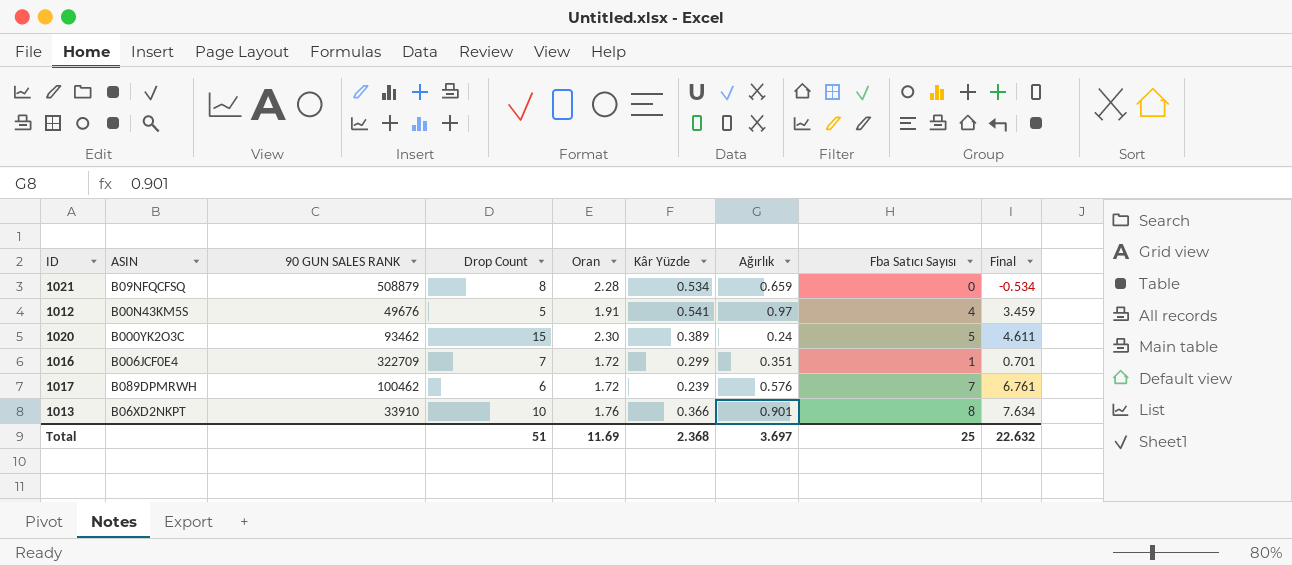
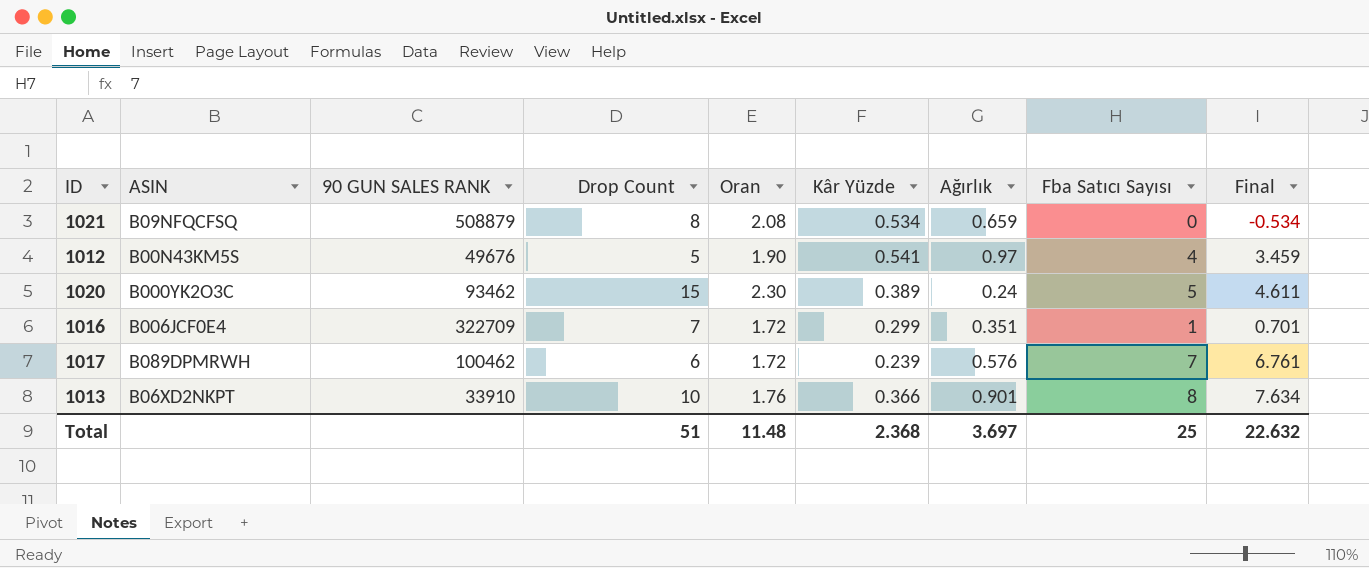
1021 | Oran: 2.28 -> 2.08
1012 | Oran: 1.91 -> 1.90
Total | Oran: 11.69 -> 11.48

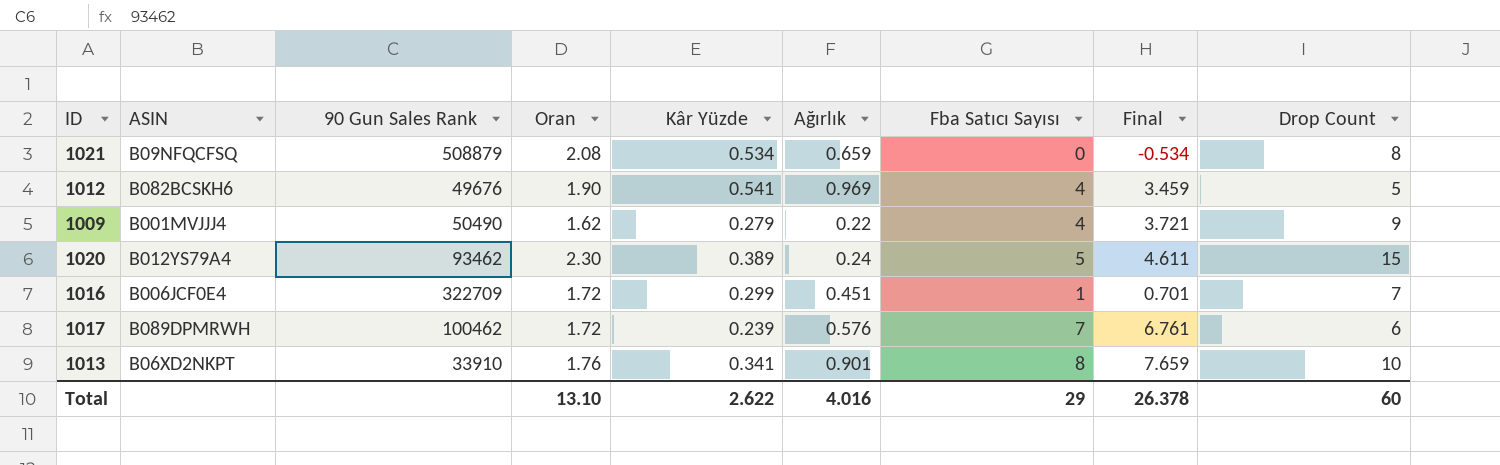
column name: 90 GUN SALES RANK -> 90 Gun Sales Rank
column Drop Count | position: 4 -> 9
1012 | ASIN: B00N43KM5S -> B082BCSKH6
1012 | Ağırlık: 0.97 -> 0.969
row 1009: none -> B001MVJJJ4 | 50490 | 1.62 | 0.279 | 0.22 | 4 | 3.721 | 9
1020 | ASIN: B000YK2O3C -> B012YS79A4
1016 | Ağırlık: 0.351 -> 0.451
1013 | Kâr Yüzde: 0.366 -> 0.341
1013 | Final: 7.634 -> 7.659
Total | Oran: 11.48 -> 13.10
Total | Kâr Yüzde: 2.368 -> 2.622
Total | Ağırlık: 3.697 -> 4.016
Total | Fba Satıcı Sayısı: 25 -> 29
Total | Final: 22.632 -> 26.378
Total | Drop Count: 51 -> 60

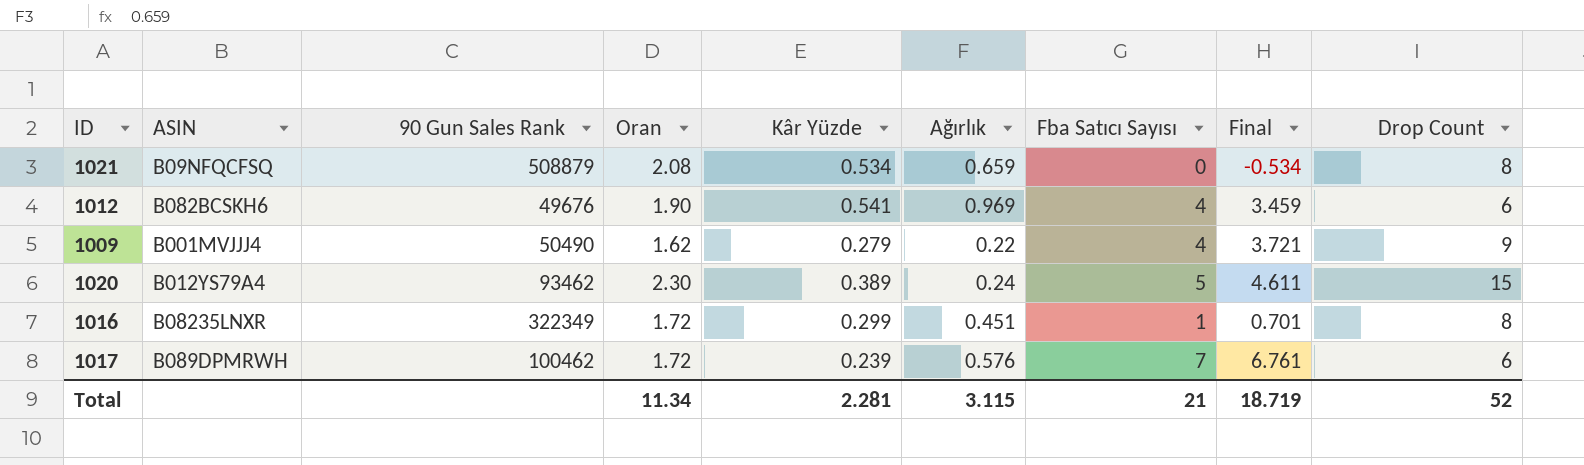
row 1013: B06XD2NKPT | 33910 | 1.76 | 0.341 | 0.901 | 8 | 7.659 | 10 -> none
1012 | Drop Count: 5 -> 6
1016 | ASIN: B006JCF0E4 -> B08235LNXR
1016 | 90 Gun Sales Rank: 322709 -> 322349
1016 | Drop Count: 7 -> 8
Total | Oran: 13.10 -> 11.34
Total | Kâr Yüzde: 2.622 -> 2.281
Total | Ağırlık: 4.016 -> 3.115
Total | Fba Satıcı Sayısı: 29 -> 21
Total | Final: 26.378 -> 18.719
Total | Drop Count: 60 -> 52

